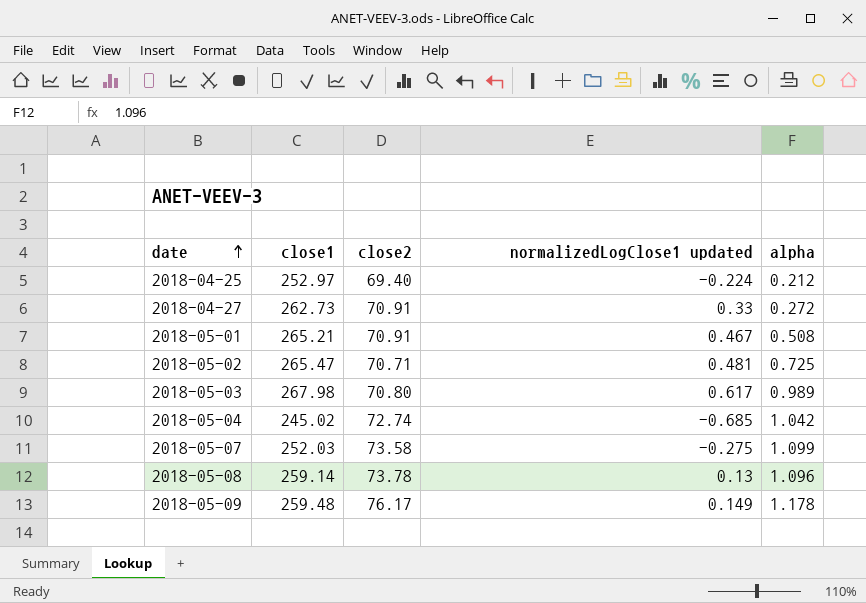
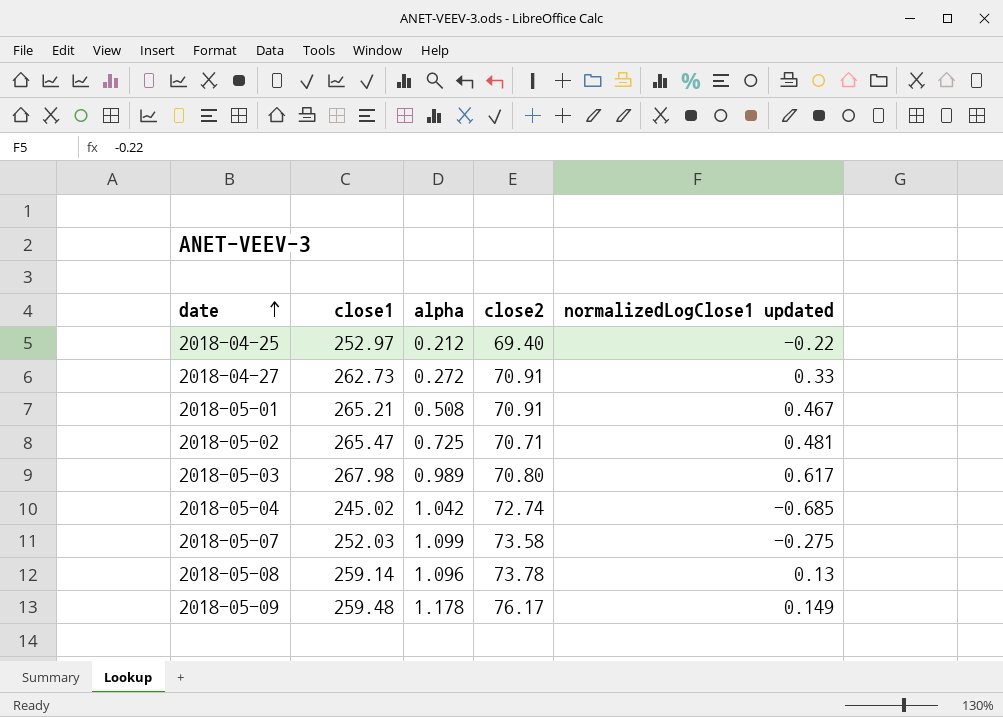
column alpha | position: 5 -> 3
2018-04-25 | normalizedLogClose1 updated: -0.224 -> -0.22

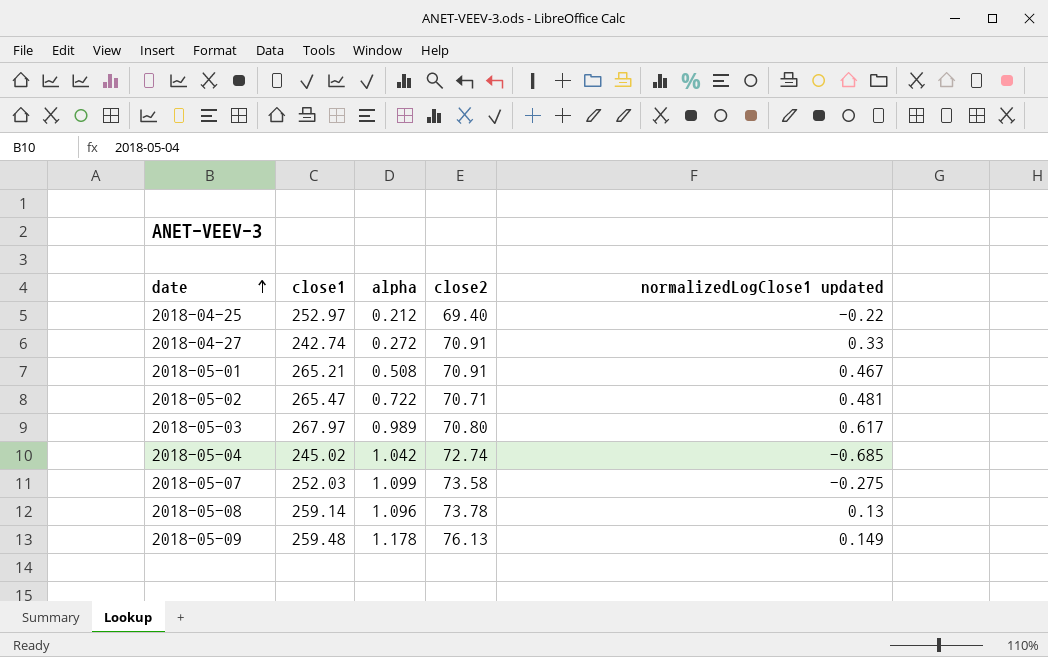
2018-04-27 | close1: 262.73 -> 242.74
2018-05-02 | alpha: 0.725 -> 0.722
2018-05-03 | close1: 267.98 -> 267.97
2018-05-09 | close2: 76.17 -> 76.13

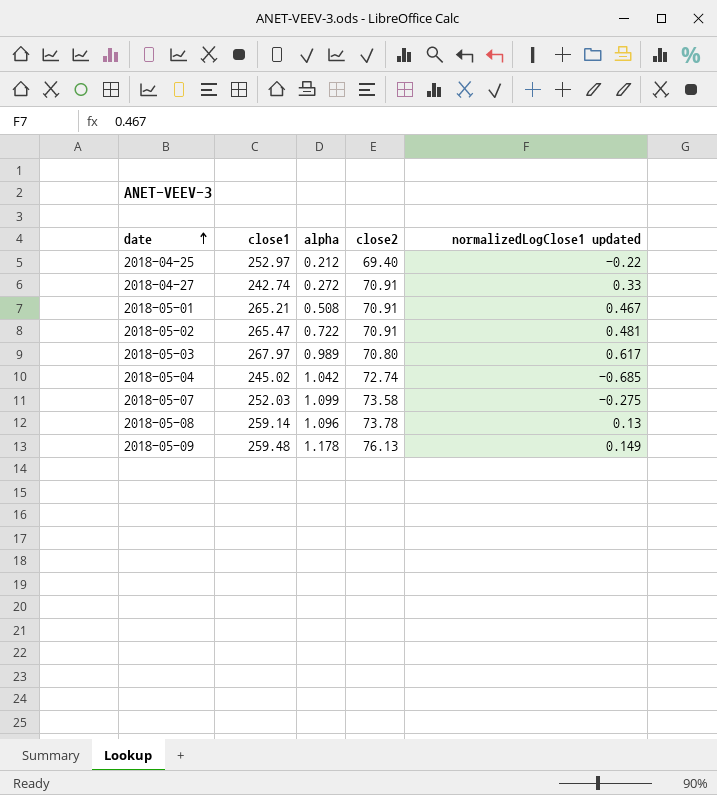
2018-05-02 | close2: 70.71 -> 70.91

